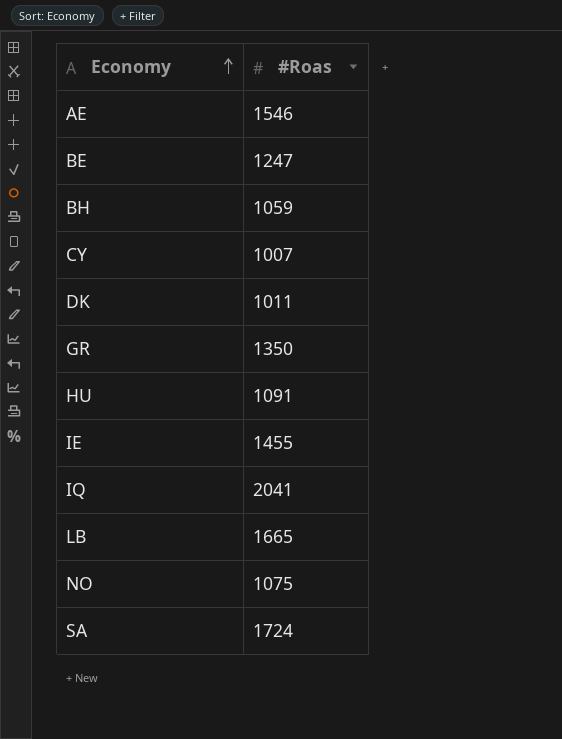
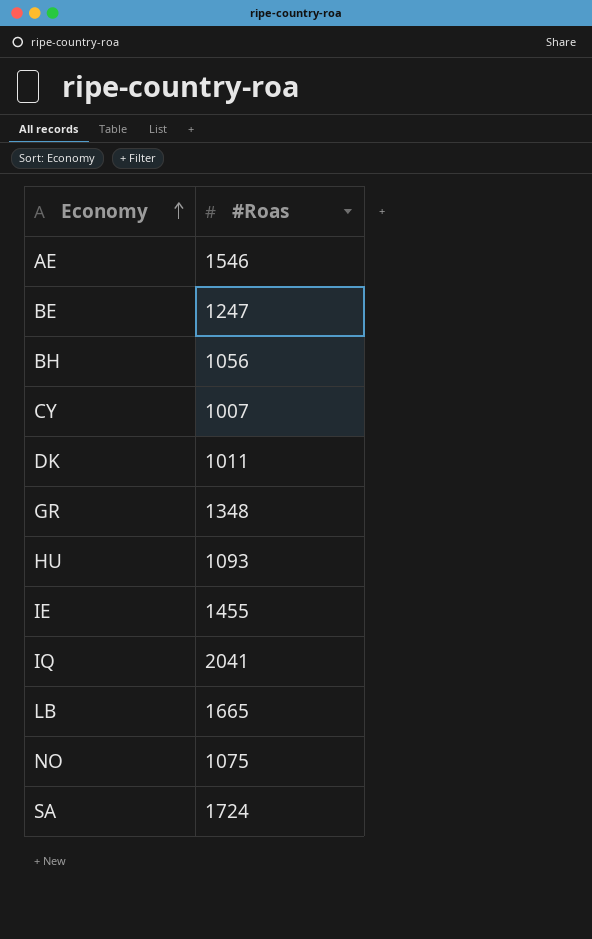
BH | #Roas: 1059 -> 1056
GR | #Roas: 1350 -> 1348
HU | #Roas: 1091 -> 1093

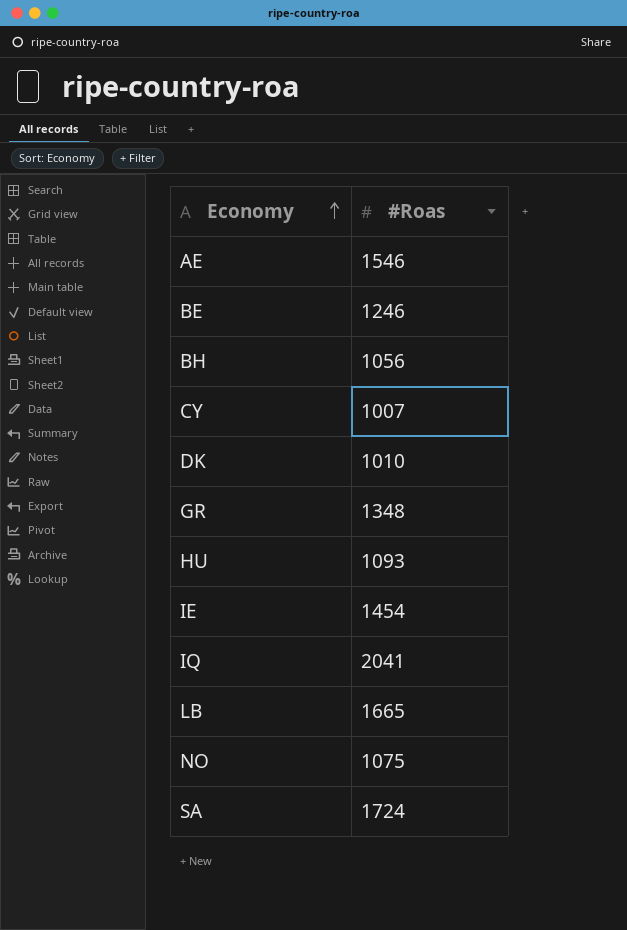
BE | #Roas: 1247 -> 1246
DK | #Roas: 1011 -> 1010
IE | #Roas: 1455 -> 1454

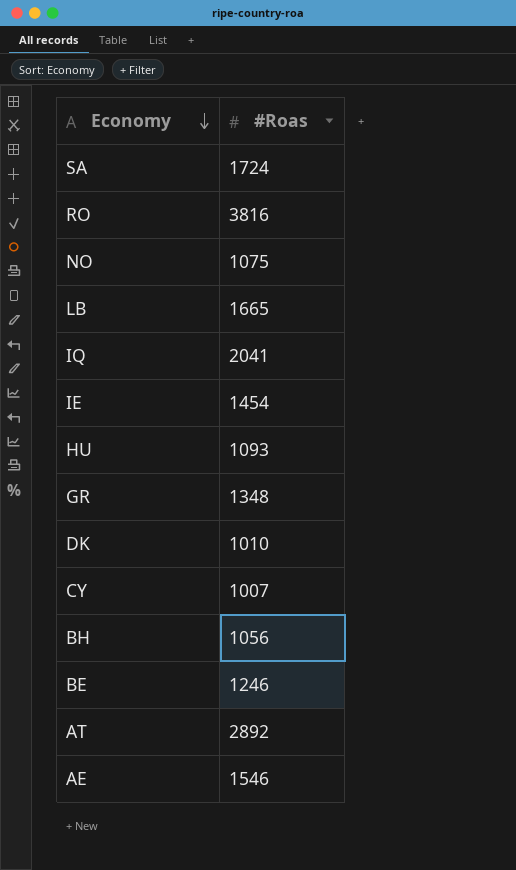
row order: Economy ascending -> Economy descending
row RO: none -> 3816
row AT: none -> 2892

